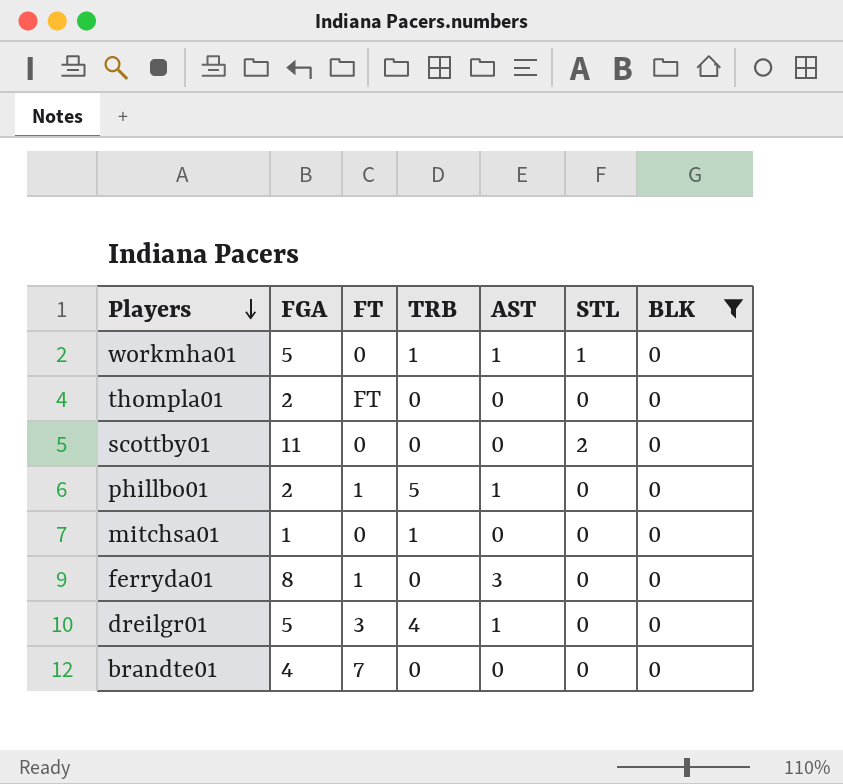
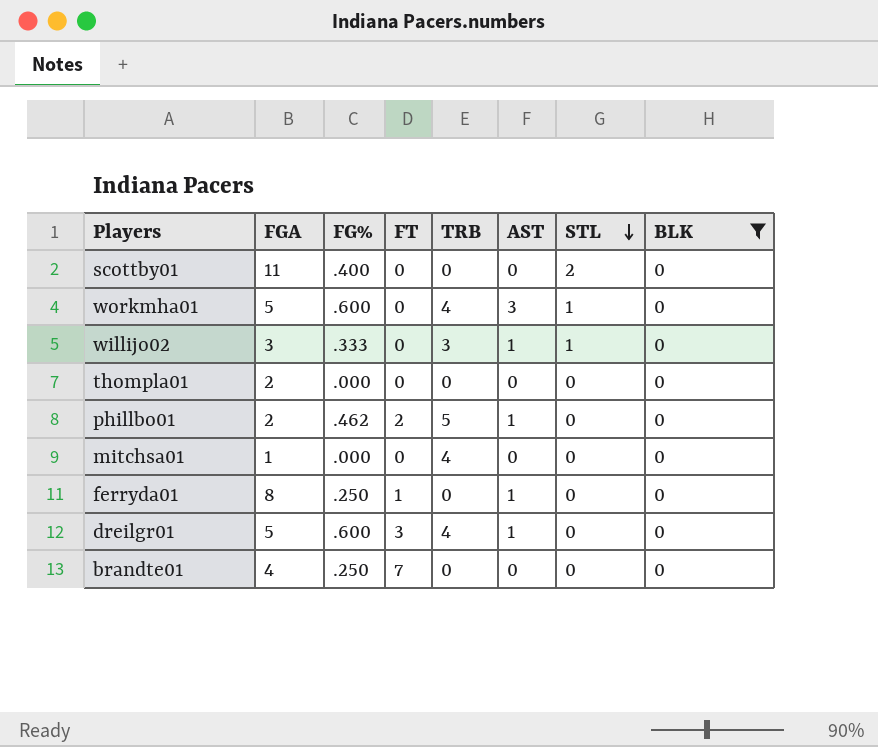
row order: Players descending -> STL descending
column FG% | position: none -> 3
workmha01 | TRB: 1 -> 4
workmha01 | AST: 1 -> 3
row willijo02: none -> 3 | .333 | 0 | 3 | 1 | 1 | 0
thompla01 | FT: FT -> 0
phillbo01 | FT: 1 -> 2
mitchsa01 | TRB: 1 -> 4
ferryda01 | AST: 3 -> 1

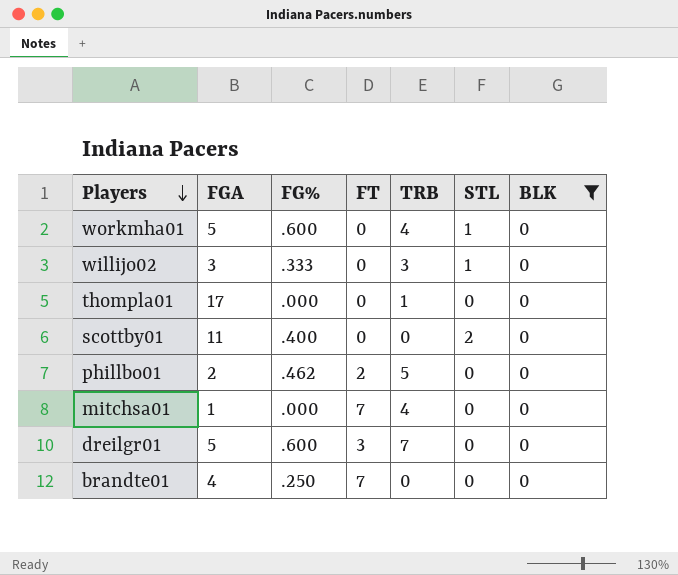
row order: STL descending -> Players descending
column AST | position: 6 -> none
row ferryda01: 8 | .250 | 1 | 0 | 1 | 0 | 0 -> none
thompla01 | FGA: 2 -> 17
thompla01 | TRB: 0 -> 1
mitchsa01 | FT: 0 -> 7
dreilgr01 | TRB: 4 -> 7

